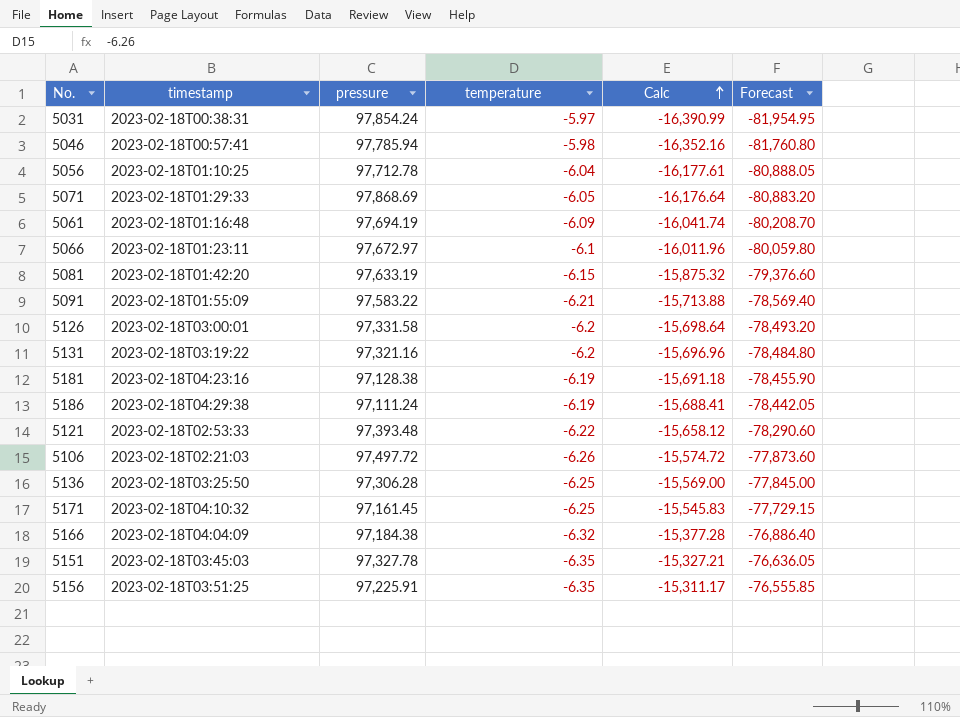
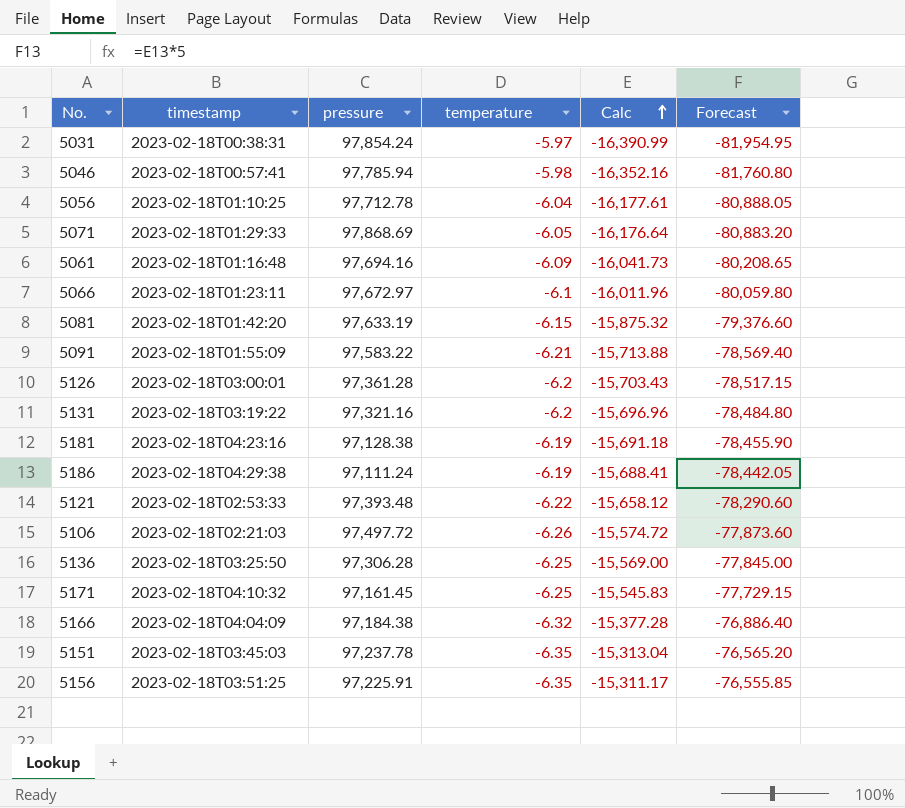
5061 | pressure: 97,694.19 -> 97,694.16
5061 | Calc: -16,041.74 -> -16,041.73
5061 | Forecast: -80,208.70 -> -80,208.65
5126 | pressure: 97,331.58 -> 97,361.28
5126 | Calc: -15,698.64 -> -15,703.43
5126 | Forecast: -78,493.20 -> -78,517.15
5151 | pressure: 97,327.78 -> 97,237.78
5151 | Calc: -15,327.21 -> -15,313.04
5151 | Forecast: -76,636.05 -> -76,565.20

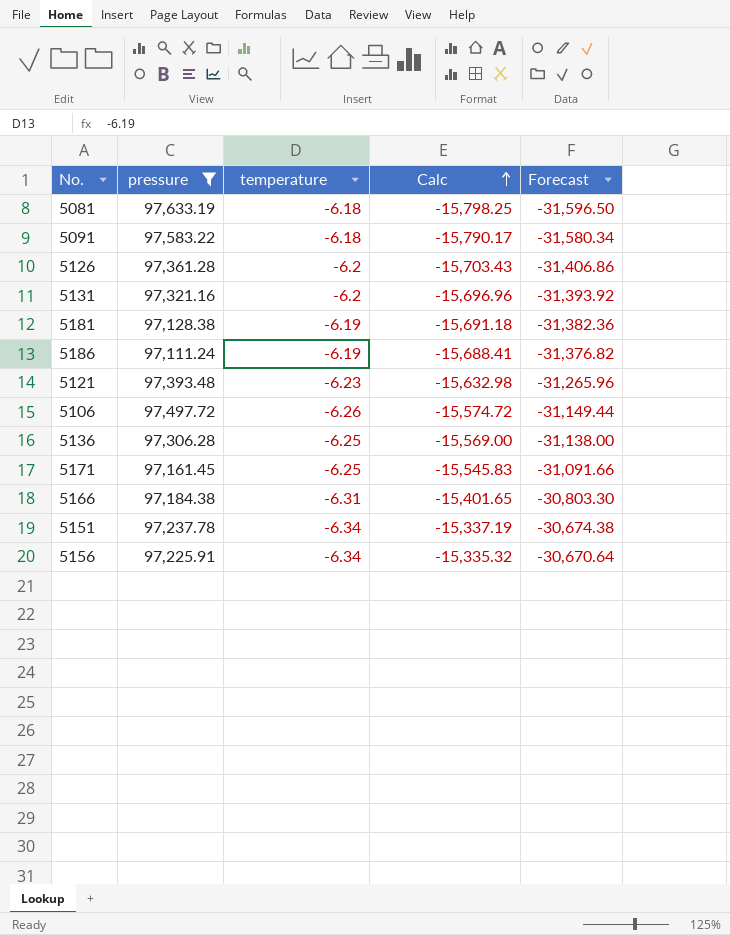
filter: none -> pressure <= 97,633.19
column timestamp | position: 2 -> none
column Forecast | formula: [Calc] * 5 -> [Calc] * 2
5081 | temperature: -6.15 -> -6.18
5081 | Calc: -15,875.32 -> -15,798.25
5091 | temperature: -6.21 -> -6.18
5091 | Calc: -15,713.88 -> -15,790.17
5121 | temperature: -6.22 -> -6.23
5121 | Calc: -15,658.12 -> -15,632.98
5166 | temperature: -6.32 -> -6.31
5166 | Calc: -15,377.28 -> -15,401.65
5151 | temperature: -6.35 -> -6.34
5151 | Calc: -15,313.04 -> -15,337.19
5156 | temperature: -6.35 -> -6.34
5156 | Calc: -15,311.17 -> -15,335.32

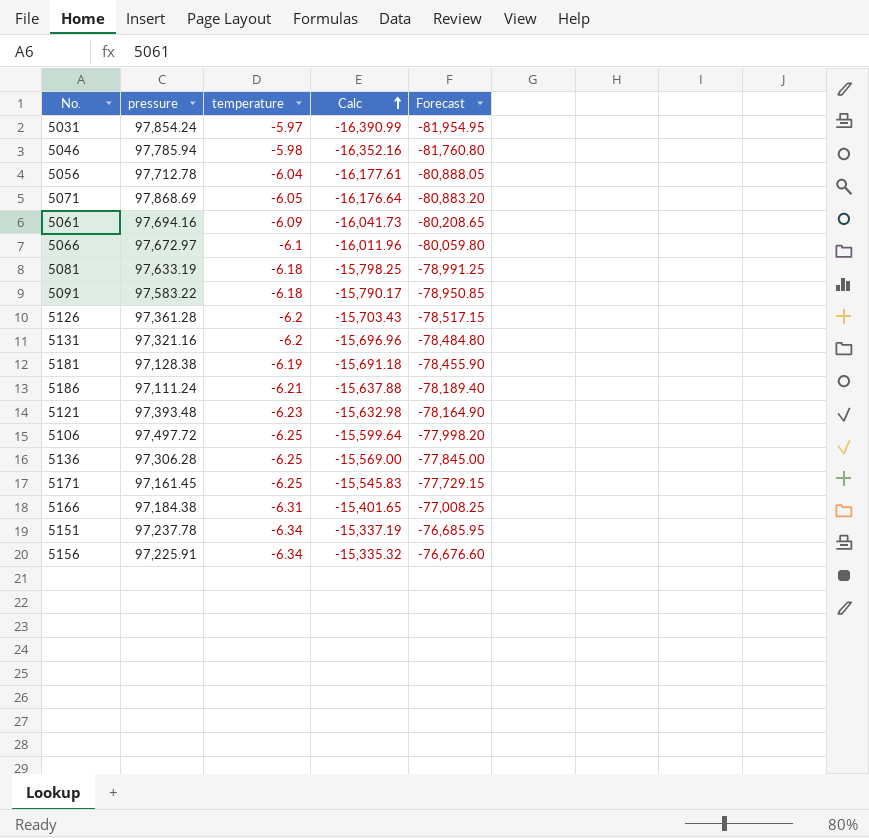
filter: pressure <= 97,633.19 -> none
column Forecast | formula: [Calc] * 2 -> [Calc] * 5
5186 | temperature: -6.19 -> -6.21
5186 | Calc: -15,688.41 -> -15,637.88
5106 | temperature: -6.26 -> -6.25
5106 | Calc: -15,574.72 -> -15,599.64

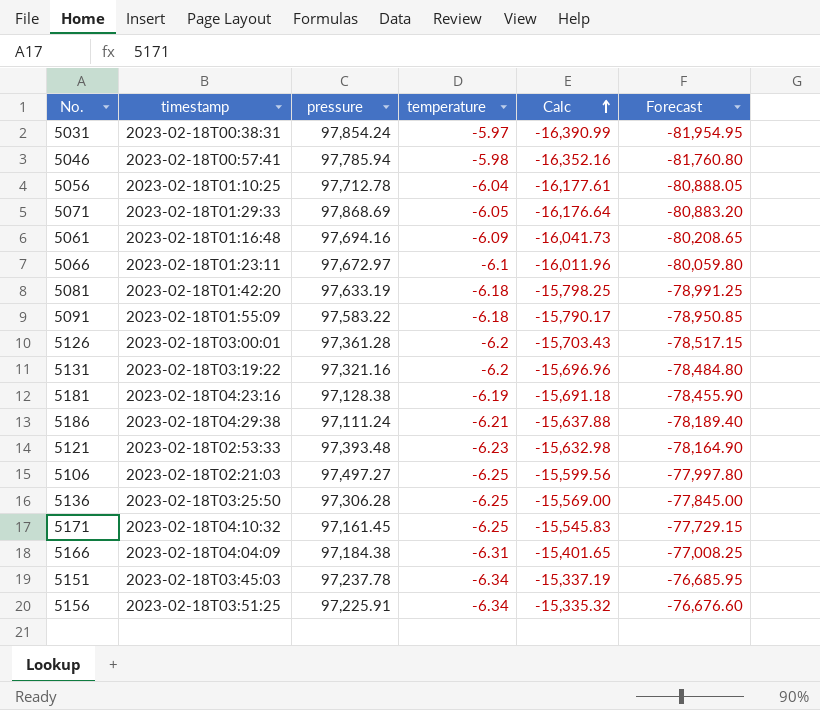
column timestamp | position: none -> 2
5106 | pressure: 97,497.72 -> 97,497.27
5106 | Calc: -15,599.64 -> -15,599.56
5106 | Forecast: -77,998.20 -> -77,997.80

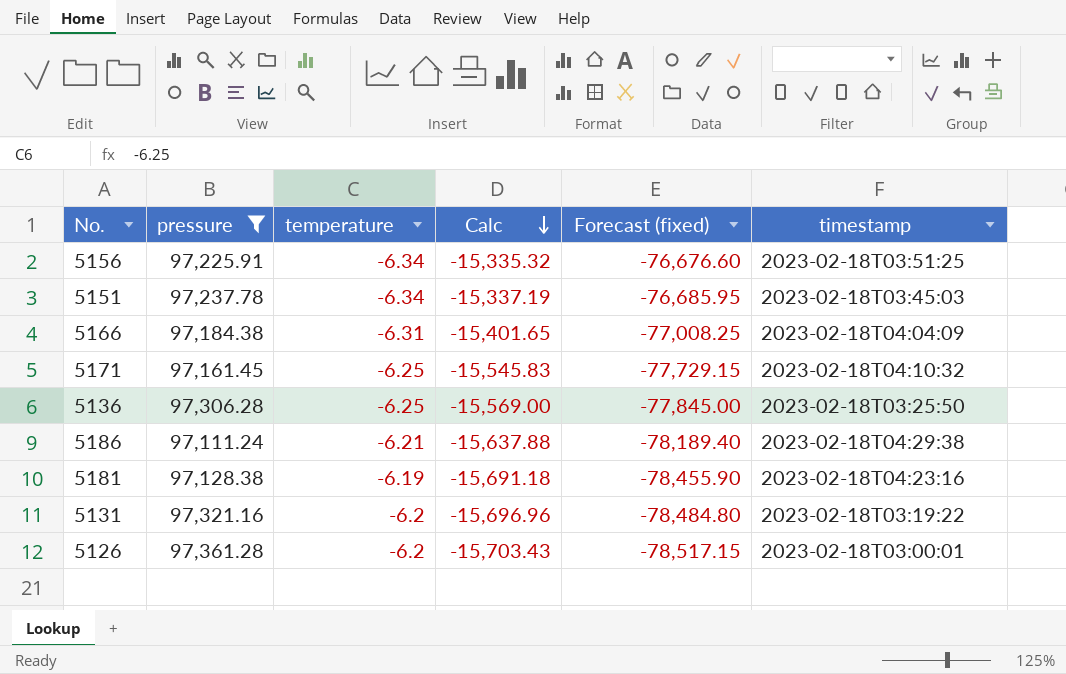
filter: none -> pressure <= 97,361.28
row order: Calc ascending -> Calc descending
column name: Forecast -> Forecast (fixed)
column timestamp | position: 2 -> 6

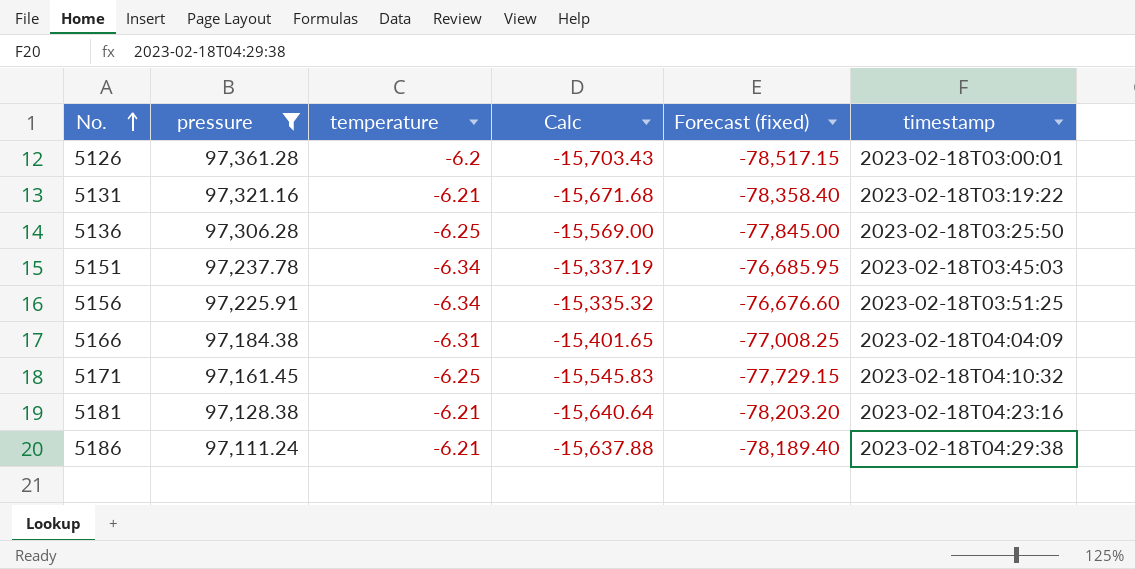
row order: Calc descending -> No. ascending
5131 | temperature: -6.2 -> -6.21
5131 | Calc: -15,696.96 -> -15,671.68
5131 | Forecast (fixed): -78,484.80 -> -78,358.40
5181 | temperature: -6.19 -> -6.21
5181 | Calc: -15,691.18 -> -15,640.64
5181 | Forecast (fixed): -78,455.90 -> -78,203.20

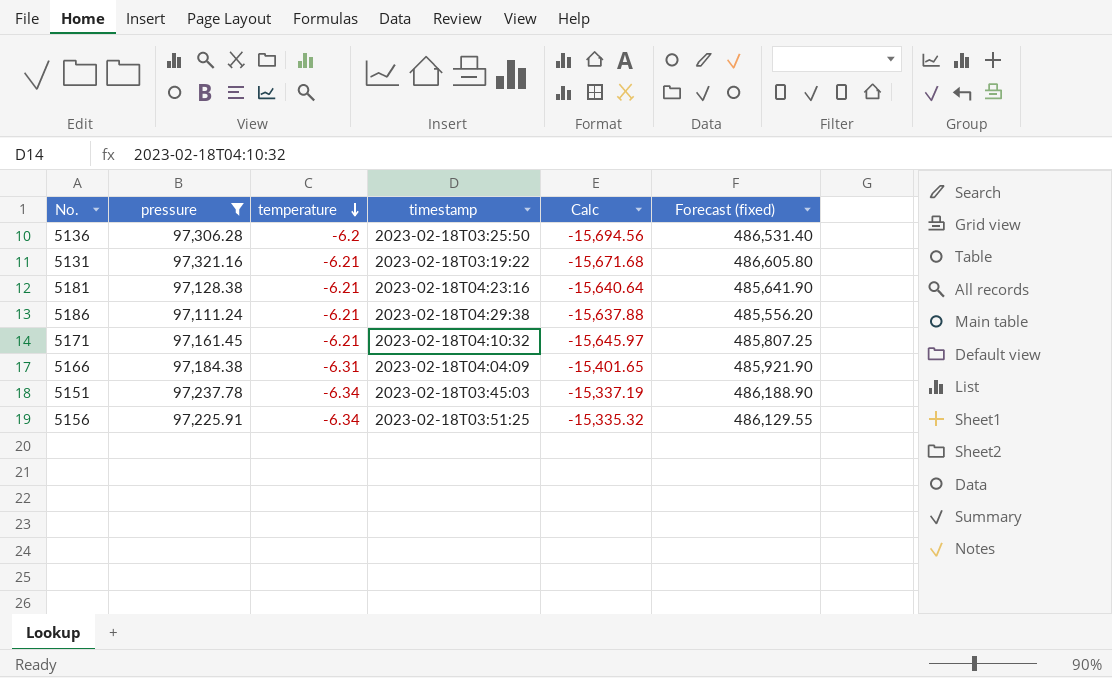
row order: No. ascending -> temperature descending
column timestamp | position: 6 -> 4
column Forecast (fixed) | formula: [Calc] * 5 -> [pressure] * 5
row 5126: 97,361.28 | -6.2 | -15,703.43 | -78,517.15 | 2023-02-18T03:00:01 -> none
5136 | temperature: -6.25 -> -6.2
5136 | Calc: -15,569.00 -> -15,694.56
5171 | temperature: -6.25 -> -6.21
5171 | Calc: -15,545.83 -> -15,645.97

